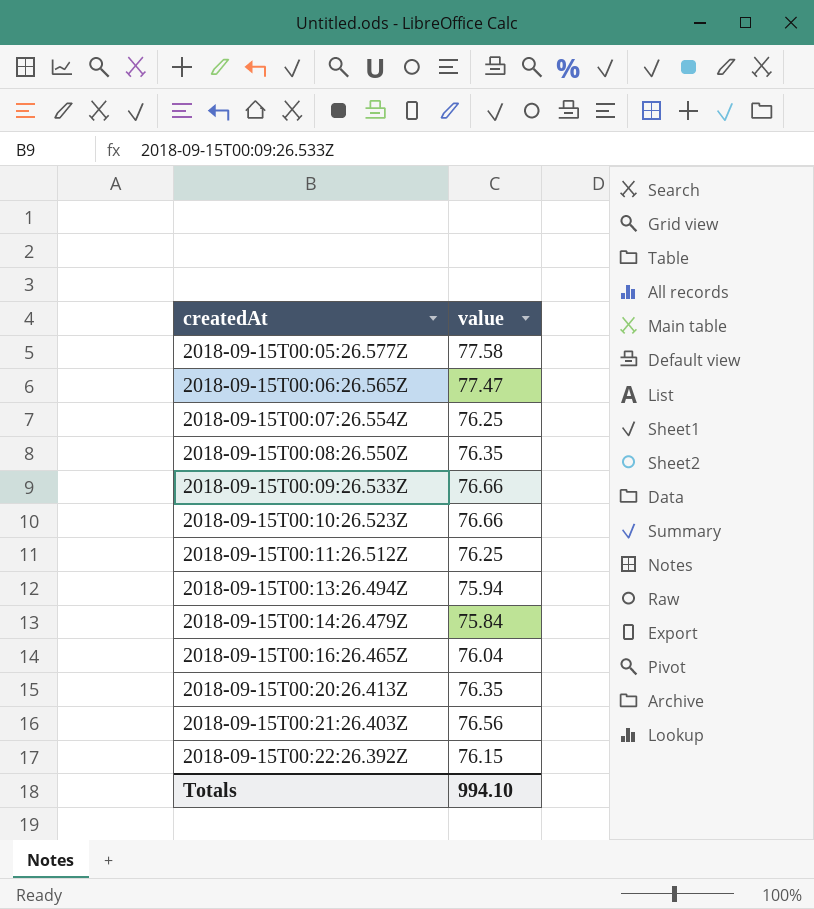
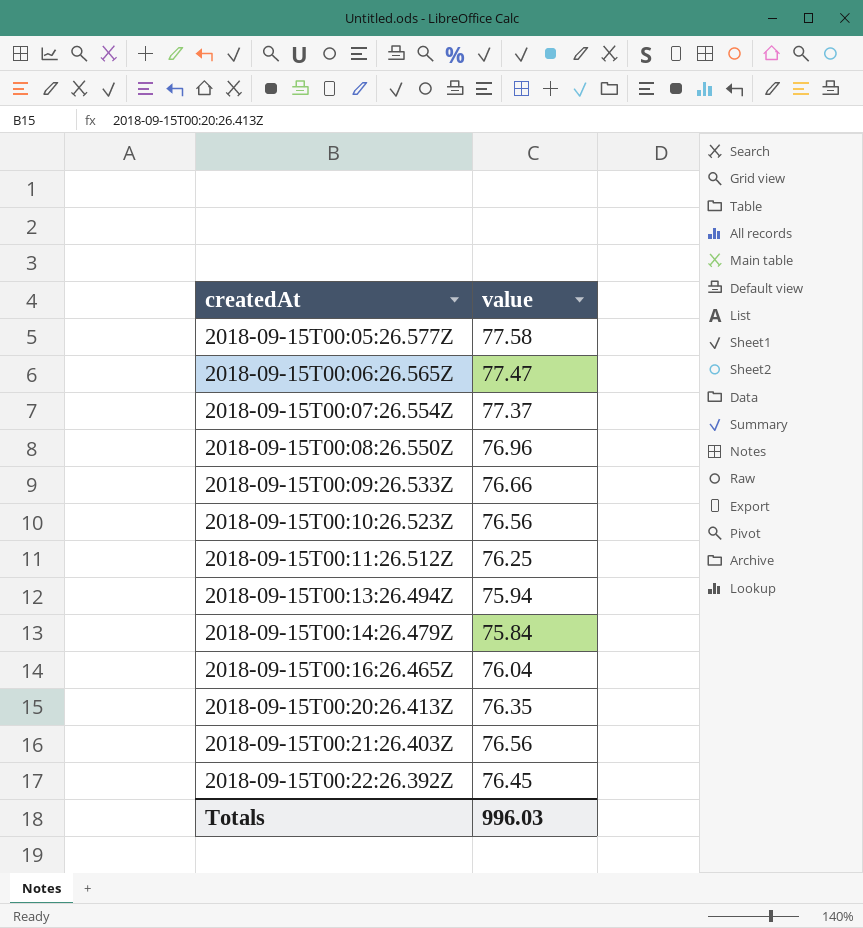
2018-09-15T00:07:26.554Z | value: 76.25 -> 77.37
2018-09-15T00:08:26.550Z | value: 76.35 -> 76.96
2018-09-15T00:10:26.523Z | value: 76.66 -> 76.56
2018-09-15T00:22:26.392Z | value: 76.15 -> 76.45
Totals | value: 994.10 -> 996.03

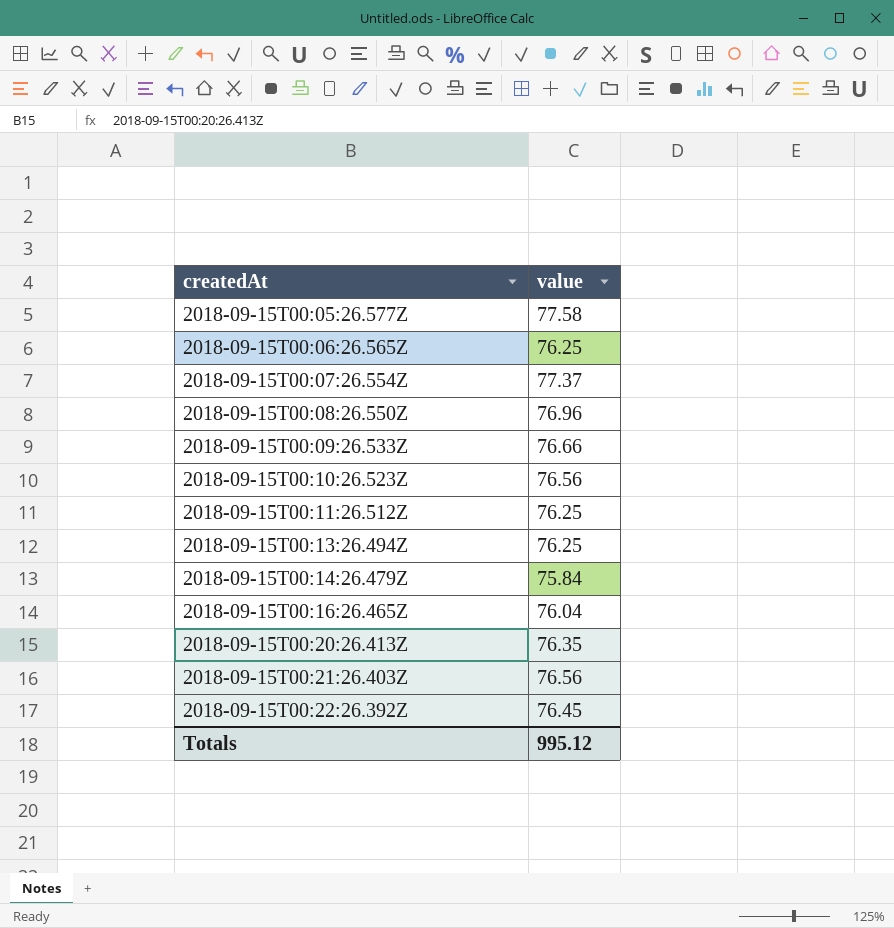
2018-09-15T00:06:26.565Z | value: 77.47 -> 76.25
2018-09-15T00:13:26.494Z | value: 75.94 -> 76.25
Totals | value: 996.03 -> 995.12

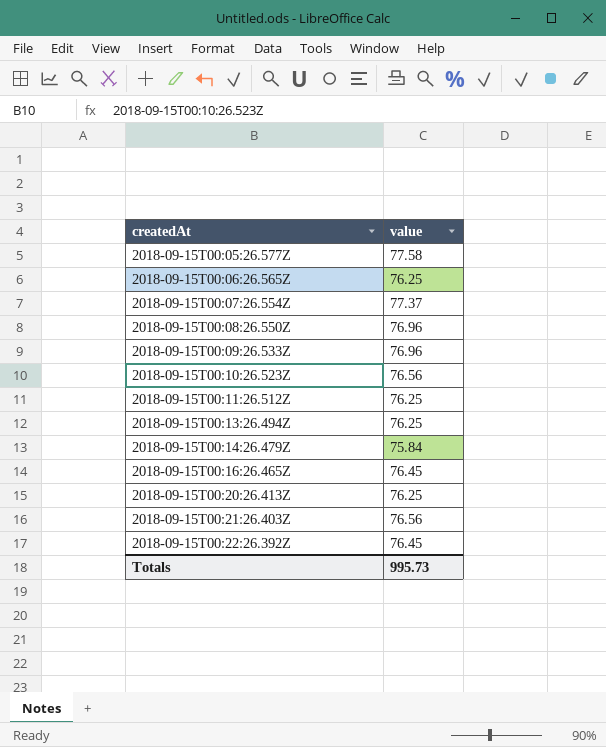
2018-09-15T00:09:26.533Z | value: 76.66 -> 76.96
2018-09-15T00:16:26.465Z | value: 76.04 -> 76.45
2018-09-15T00:20:26.413Z | value: 76.35 -> 76.25
Totals | value: 995.12 -> 995.73

